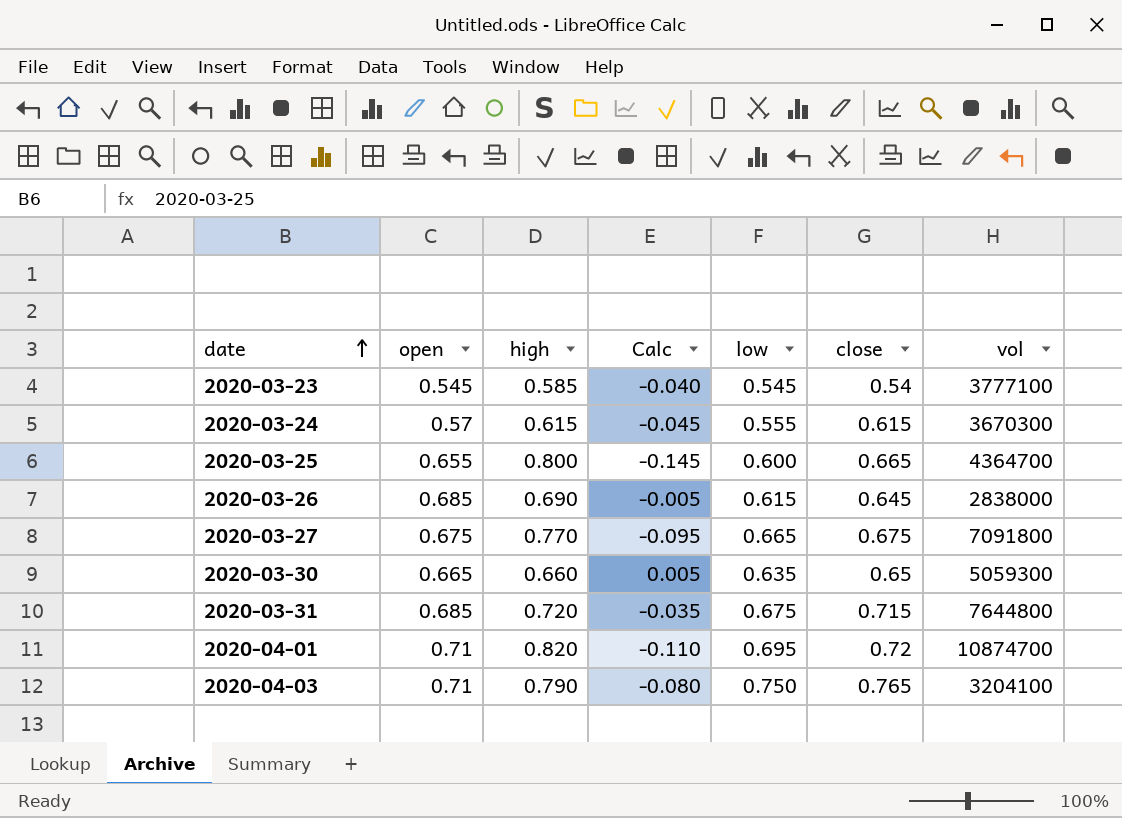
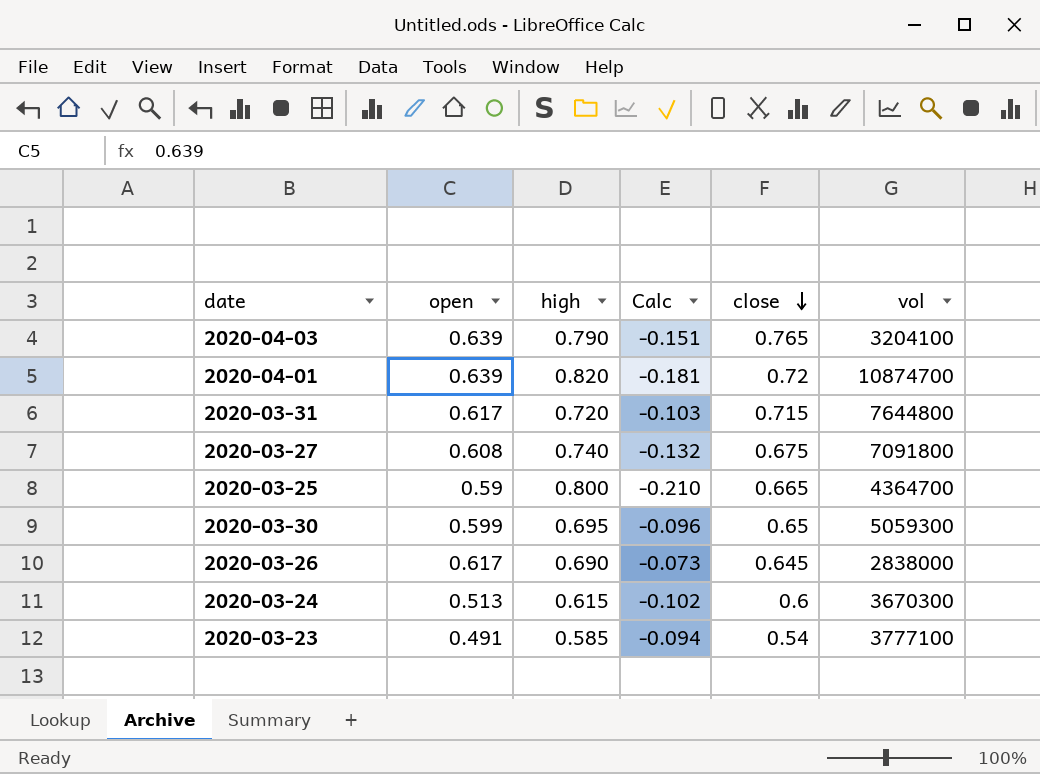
row order: date ascending -> close descending
column low | position: 5 -> none
2020-04-03 | open: 0.71 -> 0.639
2020-04-03 | Calc: -0.080 -> -0.151
2020-04-01 | open: 0.71 -> 0.639
2020-04-01 | Calc: -0.110 -> -0.181
2020-03-31 | open: 0.685 -> 0.617
2020-03-31 | Calc: -0.035 -> -0.103
2020-03-27 | open: 0.675 -> 0.608
2020-03-27 | high: 0.770 -> 0.740
2020-03-27 | Calc: -0.095 -> -0.132
2020-03-25 | open: 0.655 -> 0.59
2020-03-25 | Calc: -0.145 -> -0.210
2020-03-30 | open: 0.665 -> 0.599
2020-03-30 | high: 0.660 -> 0.695
2020-03-30 | Calc: 0.005 -> -0.096
2020-03-26 | open: 0.685 -> 0.617
2020-03-26 | Calc: -0.005 -> -0.073
2020-03-24 | open: 0.57 -> 0.513
2020-03-24 | Calc: -0.045 -> -0.102
2020-03-24 | close: 0.615 -> 0.6
2020-03-23 | open: 0.545 -> 0.491
2020-03-23 | Calc: -0.040 -> -0.094

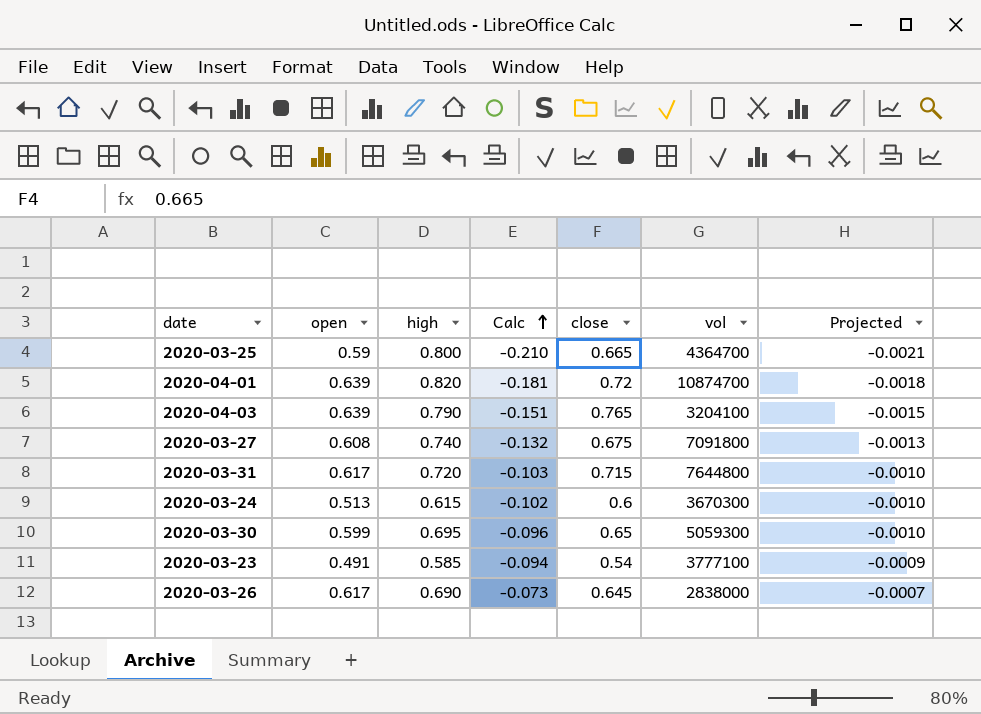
row order: close descending -> Calc ascending
column Projected | formula: none -> [Calc] * 0.01

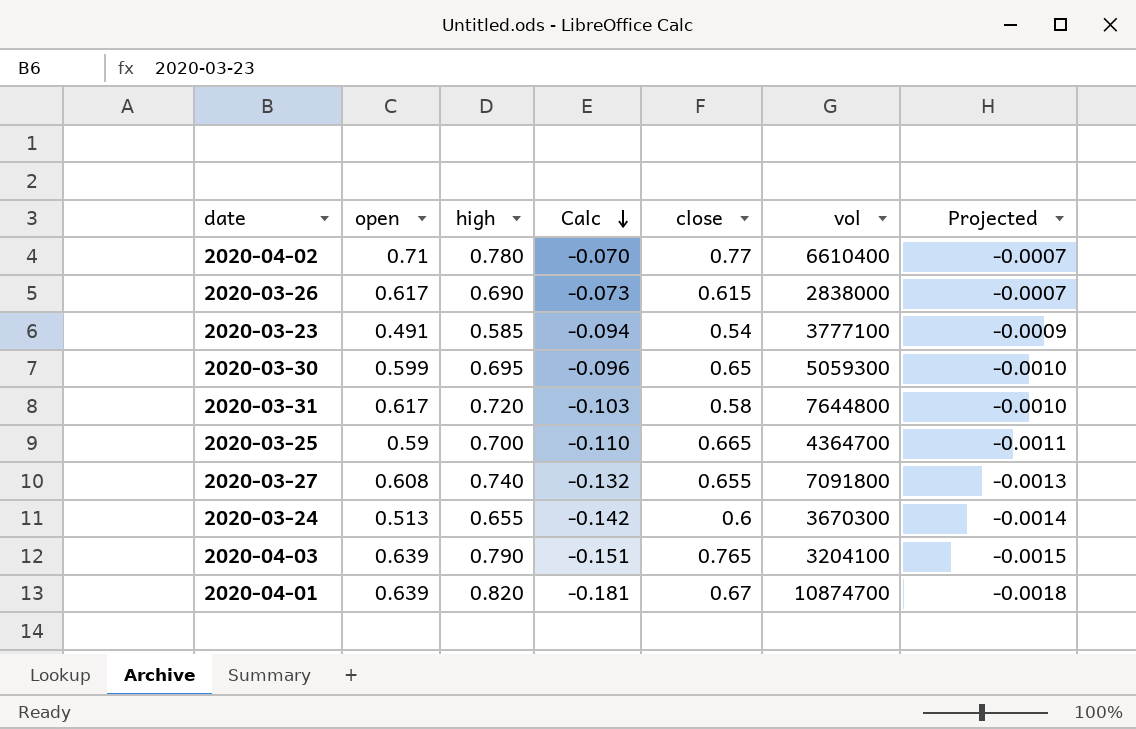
row order: Calc ascending -> Calc descending
row 2020-04-02: none -> 0.71 | 0.780 | -0.070 | 0.77 | 6610400 | -0.0007
2020-03-26 | close: 0.645 -> 0.615
2020-03-31 | close: 0.715 -> 0.58
2020-03-25 | high: 0.800 -> 0.700
2020-03-25 | Calc: -0.210 -> -0.110
2020-03-25 | Projected: -0.0021 -> -0.0011
2020-03-27 | close: 0.675 -> 0.655
2020-03-24 | high: 0.615 -> 0.655
2020-03-24 | Calc: -0.102 -> -0.142
2020-03-24 | Projected: -0.0010 -> -0.0014
2020-04-01 | close: 0.72 -> 0.67

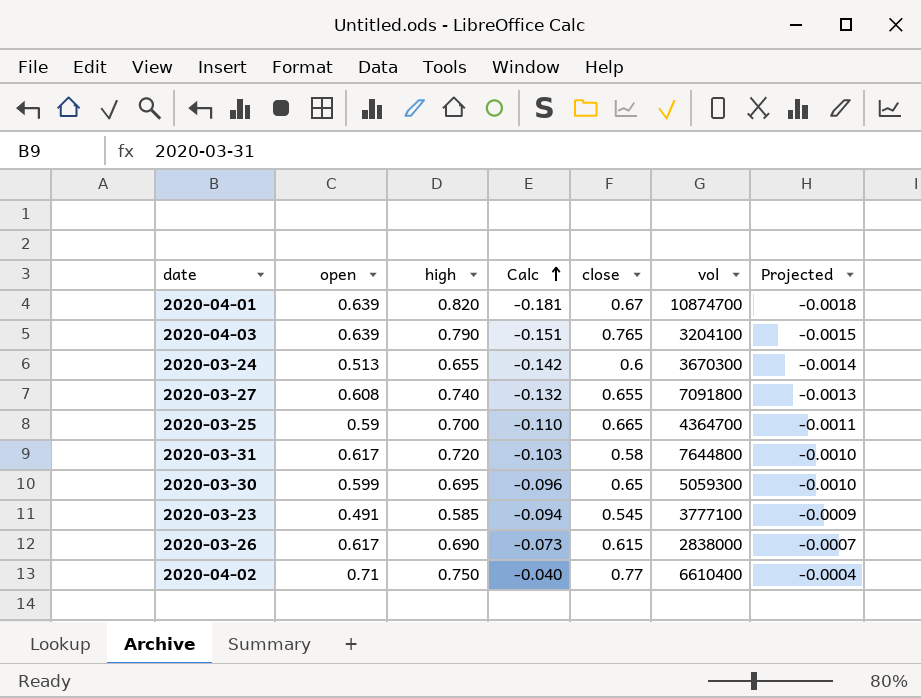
row order: Calc descending -> Calc ascending
2020-03-23 | close: 0.54 -> 0.545
2020-04-02 | high: 0.780 -> 0.750
2020-04-02 | Calc: -0.070 -> -0.040
2020-04-02 | Projected: -0.0007 -> -0.0004

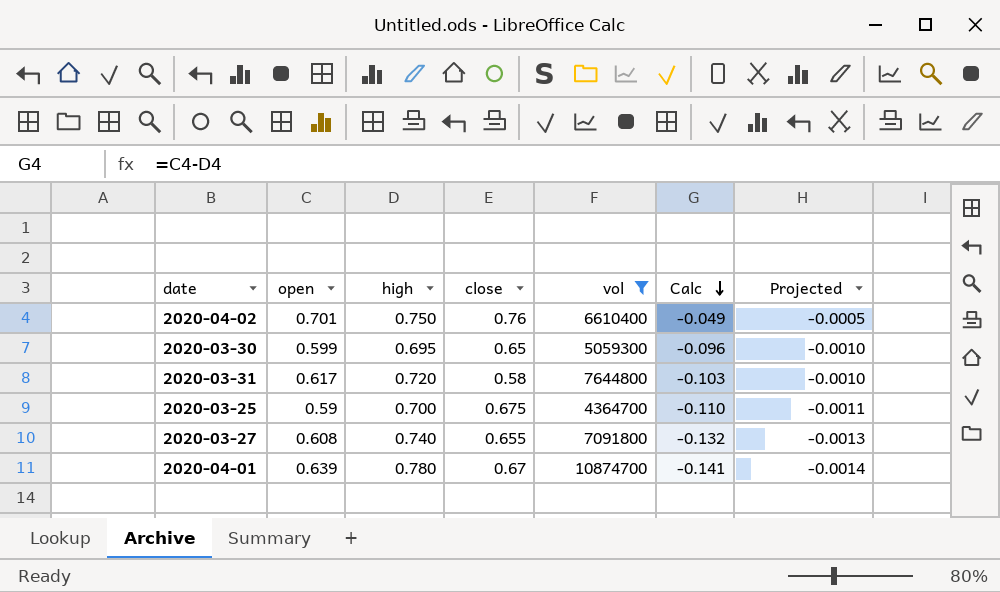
filter: none -> vol >= 4364700
row order: Calc ascending -> Calc descending
column Calc | position: 4 -> 6
2020-04-02 | open: 0.71 -> 0.701
2020-04-02 | close: 0.77 -> 0.76
2020-04-02 | Calc: -0.040 -> -0.049
2020-04-02 | Projected: -0.0004 -> -0.0005
2020-03-25 | close: 0.665 -> 0.675
2020-04-01 | high: 0.820 -> 0.780
2020-04-01 | Calc: -0.181 -> -0.141
2020-04-01 | Projected: -0.0018 -> -0.0014

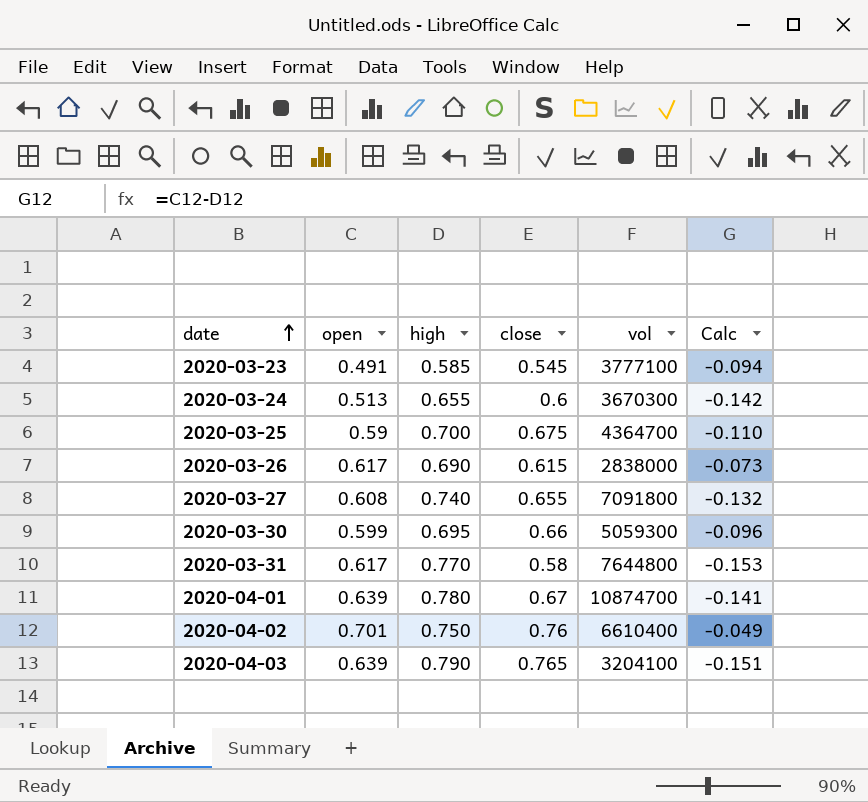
filter: vol >= 4364700 -> none
row order: Calc descending -> date ascending
column Projected | formula: [Calc] * 0.01 -> none
2020-03-30 | close: 0.65 -> 0.66
2020-03-31 | high: 0.720 -> 0.770
2020-03-31 | Calc: -0.103 -> -0.153

